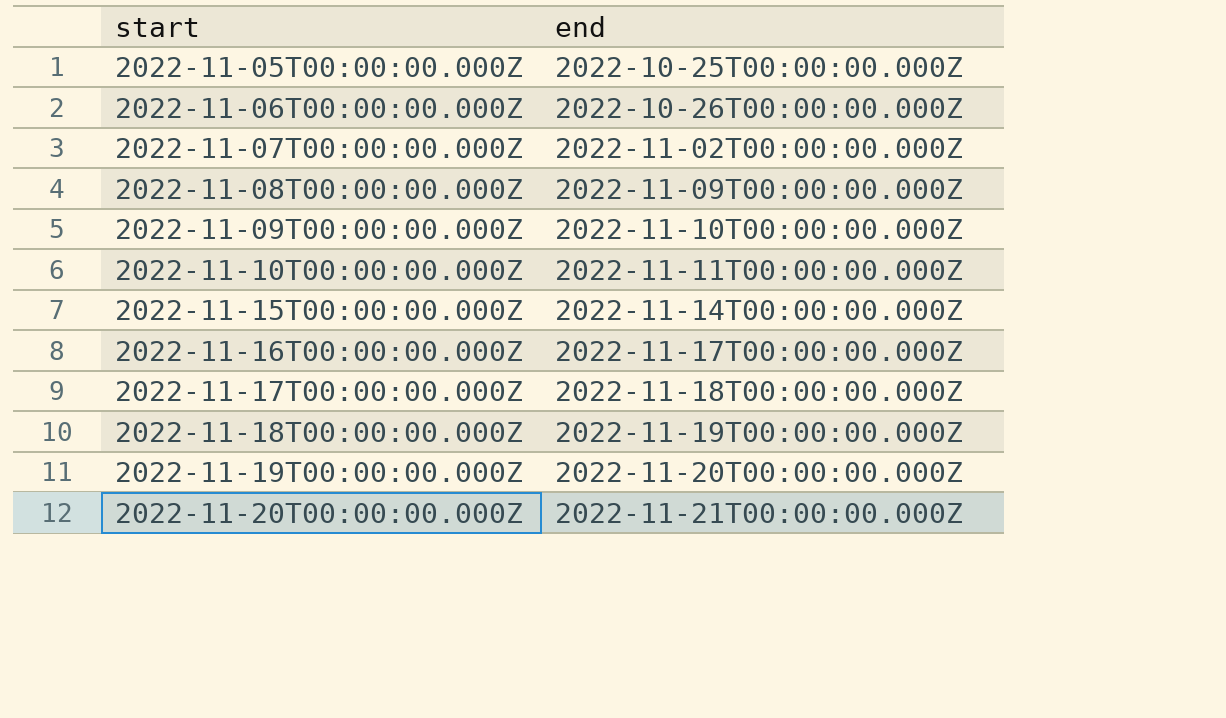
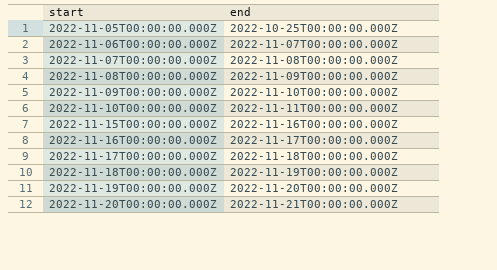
2022-11-06T00:00:00.000Z | end: 2022-10-26T00:00:00.000Z -> 2022-11-07T00:00:00.000Z
2022-11-07T00:00:00.000Z | end: 2022-11-02T00:00:00.000Z -> 2022-11-08T00:00:00.000Z
2022-11-15T00:00:00.000Z | end: 2022-11-14T00:00:00.000Z -> 2022-11-16T00:00:00.000Z

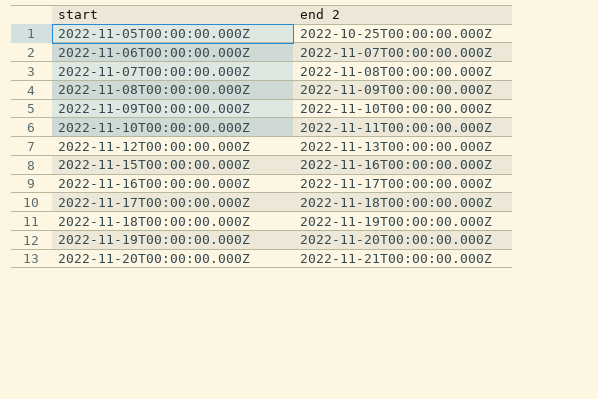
column name: end -> end 2
row 2022-11-12T00:00:00.000Z: none -> 2022-11-13T00:00:00.000Z

